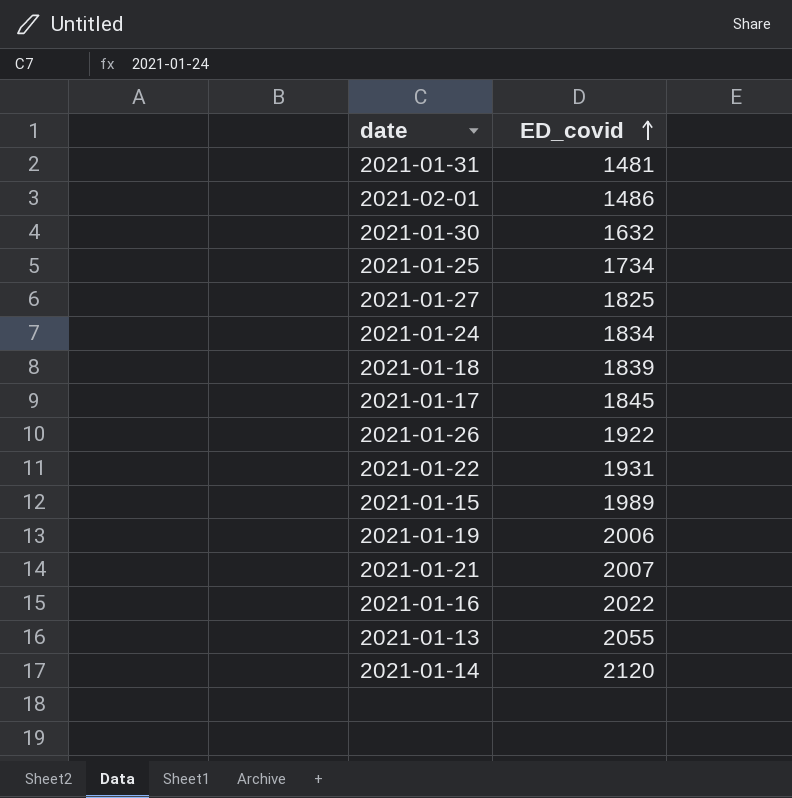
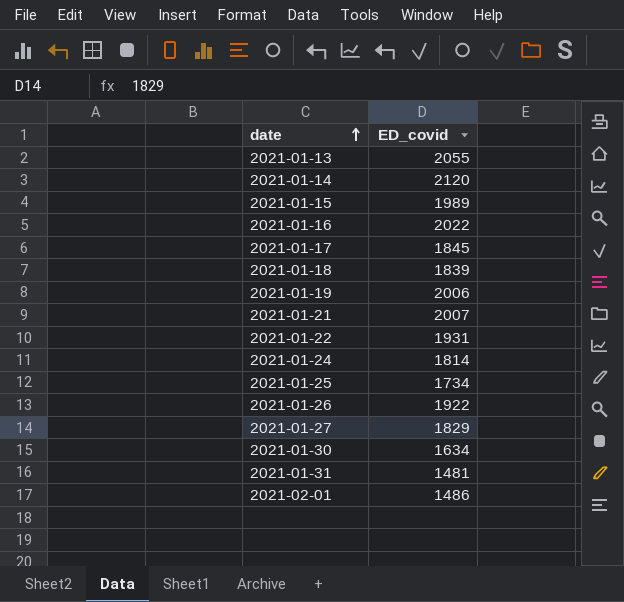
row order: ED_covid ascending -> date ascending
2021-01-24 | ED_covid: 1834 -> 1814
2021-01-27 | ED_covid: 1825 -> 1829
2021-01-30 | ED_covid: 1632 -> 1634

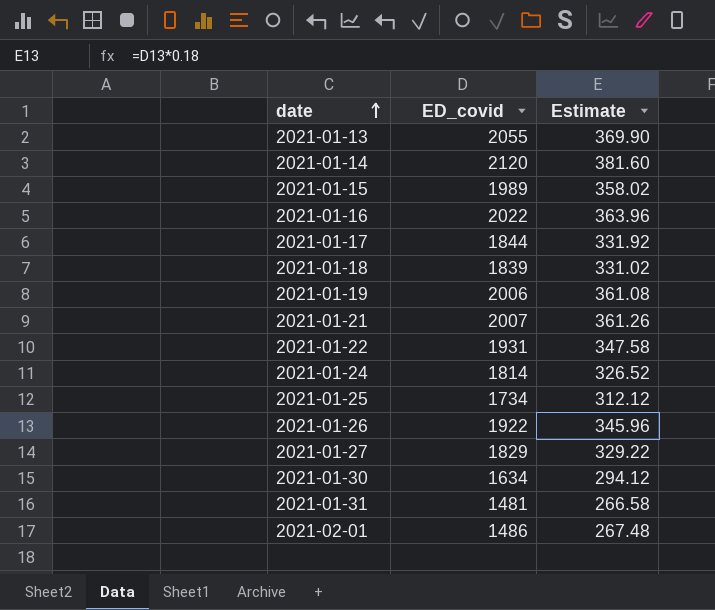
column Estimate | formula: none -> [ED_covid] * 0.18
2021-01-17 | ED_covid: 1845 -> 1844

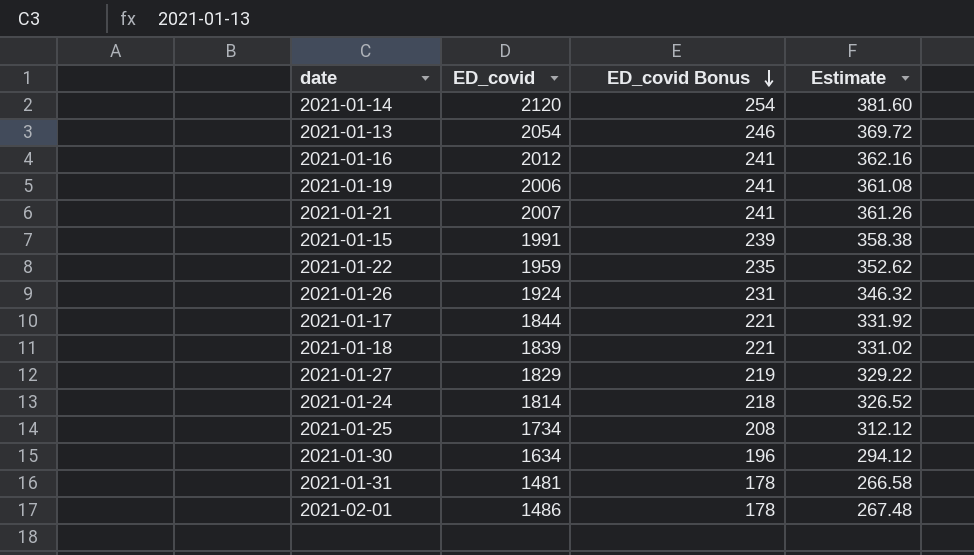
row order: date ascending -> ED_covid Bonus descending
column ED_covid Bonus | formula: none -> [ED_covid] * 0.12
2021-01-13 | ED_covid: 2055 -> 2054
2021-01-13 | Estimate: 369.90 -> 369.72
2021-01-16 | ED_covid: 2022 -> 2012
2021-01-16 | Estimate: 363.96 -> 362.16
2021-01-15 | ED_covid: 1989 -> 1991
2021-01-15 | Estimate: 358.02 -> 358.38
2021-01-22 | ED_covid: 1931 -> 1959
2021-01-22 | Estimate: 347.58 -> 352.62
2021-01-26 | ED_covid: 1922 -> 1924
2021-01-26 | Estimate: 345.96 -> 346.32

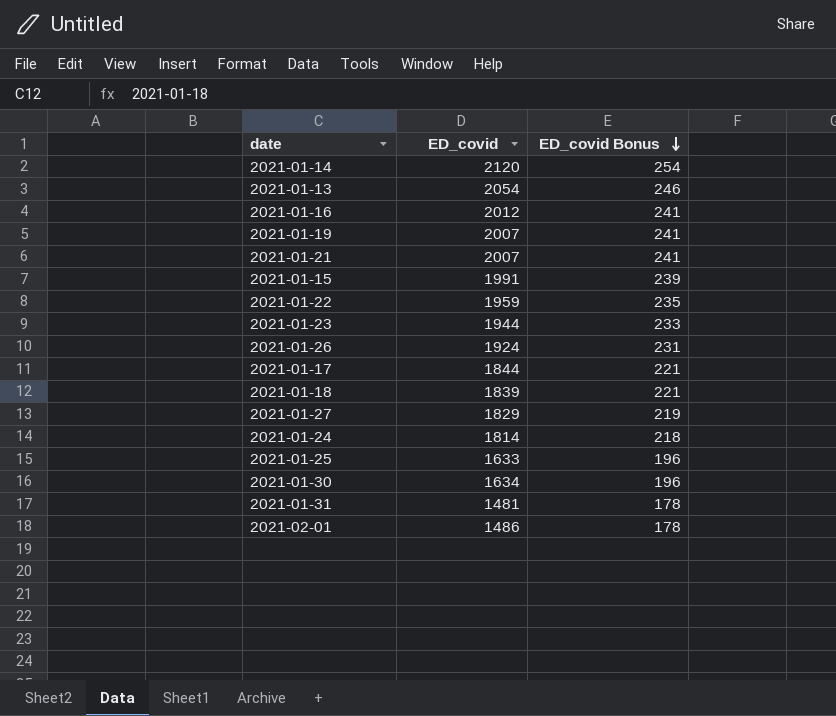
column Estimate | formula: [ED_covid] * 0.18 -> none
2021-01-19 | ED_covid: 2006 -> 2007
row 2021-01-23: none -> 1944 | 233
2021-01-25 | ED_covid: 1734 -> 1633
2021-01-25 | ED_covid Bonus: 208 -> 196

